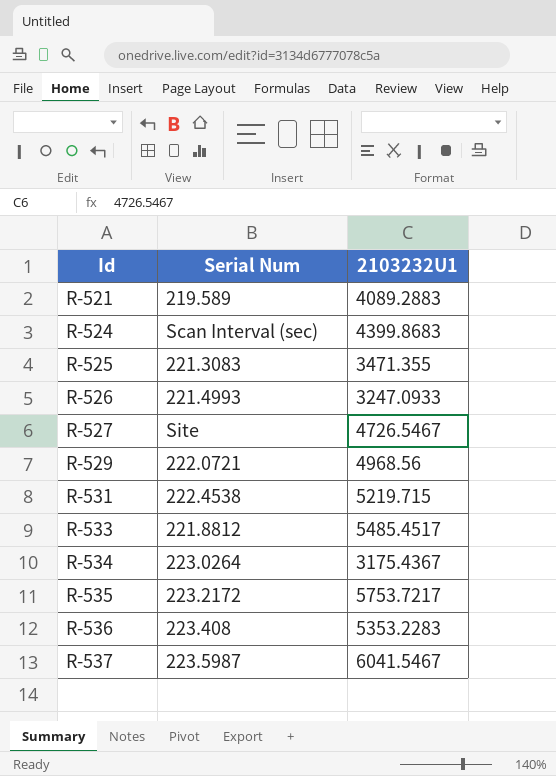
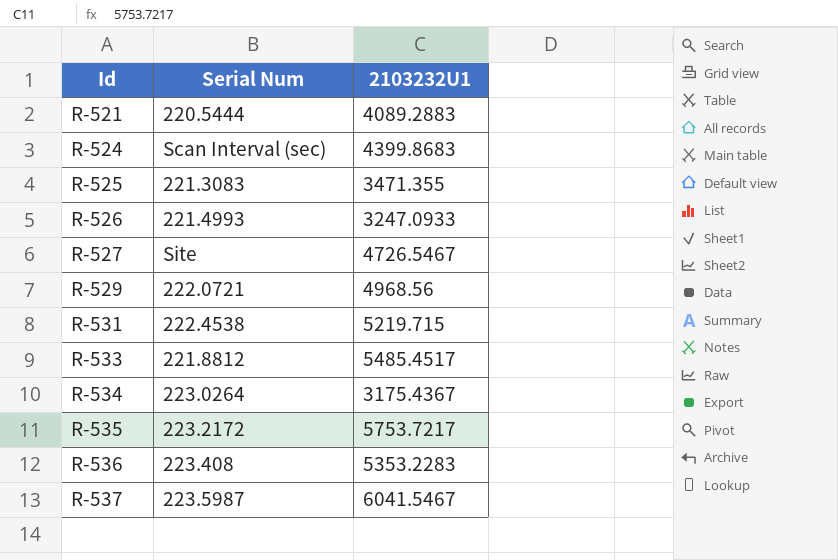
R-521 | Serial Num: 219.589 -> 220.5444

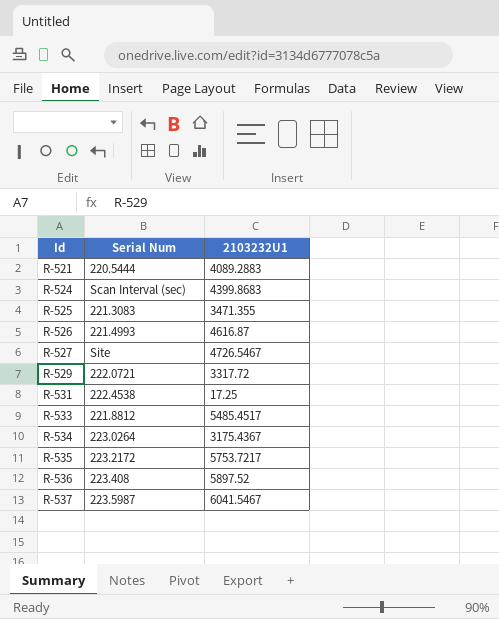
R-526 | 2103232U1: 3247.0933 -> 4616.87
R-529 | 2103232U1: 4968.56 -> 3317.72
R-531 | 2103232U1: 5219.715 -> 17.25
R-536 | 2103232U1: 5353.2283 -> 5897.52

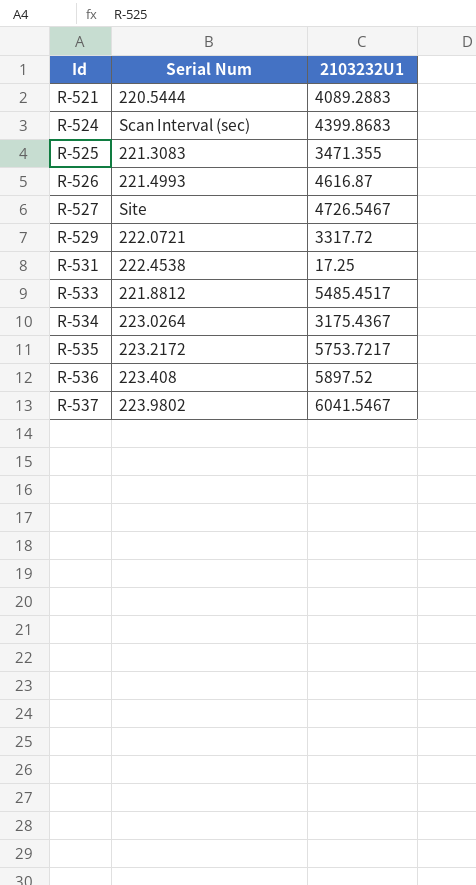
R-537 | Serial Num: 223.5987 -> 223.9802

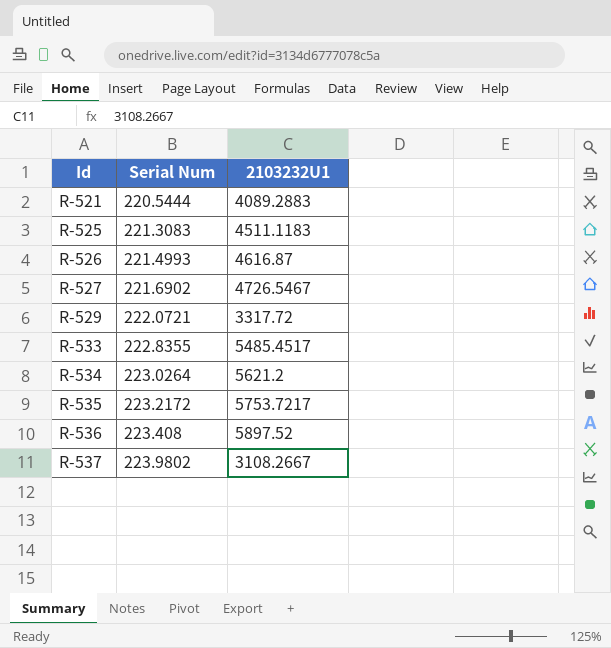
row R-524: Scan Interval (sec) | 4399.8683 -> none
row R-531: 222.4538 | 17.25 -> none
R-525 | 2103232U1: 3471.355 -> 4511.1183
R-527 | Serial Num: Site -> 221.6902
R-533 | Serial Num: 221.8812 -> 222.8355
R-534 | 2103232U1: 3175.4367 -> 5621.2
R-537 | 2103232U1: 6041.5467 -> 3108.2667

